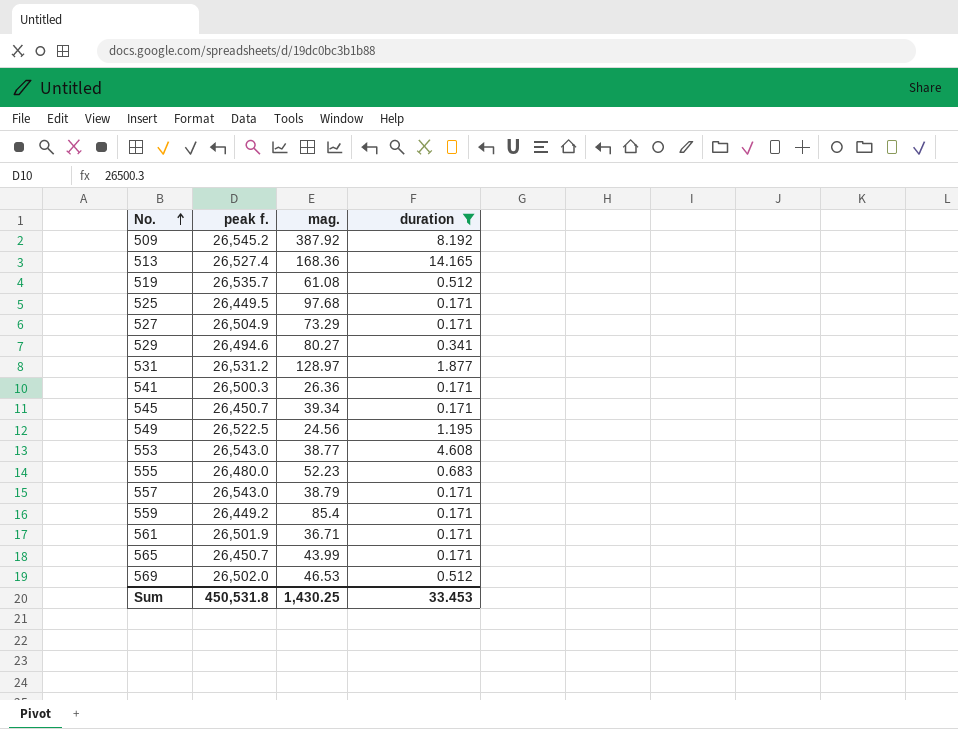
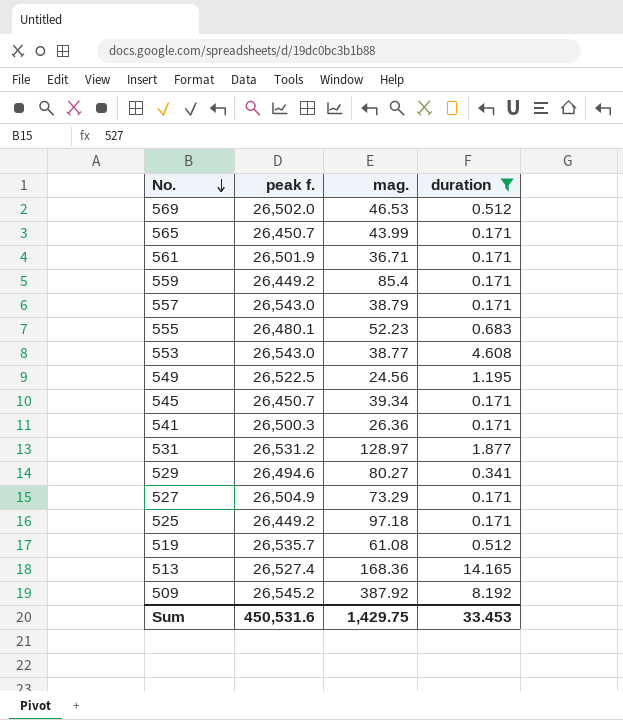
row order: No. ascending -> No. descending
555 | peak f.: 26,480.0 -> 26,480.1
525 | peak f.: 26,449.5 -> 26,449.2
525 | mag.: 97.68 -> 97.18
Sum | peak f.: 450,531.8 -> 450,531.6
Sum | mag.: 1,430.25 -> 1,429.75

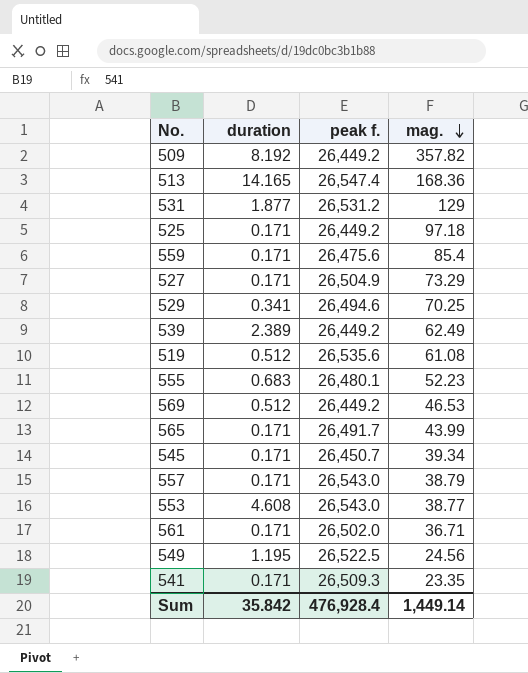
filter: duration != 2.389 -> none
row order: No. descending -> mag. descending
column duration | position: 4 -> 2
509 | peak f.: 26,545.2 -> 26,449.2
509 | mag.: 387.92 -> 357.82
513 | peak f.: 26,527.4 -> 26,547.4
531 | mag.: 128.97 -> 129
559 | peak f.: 26,449.2 -> 26,475.6
529 | mag.: 80.27 -> 70.25
519 | peak f.: 26,535.7 -> 26,535.6
569 | peak f.: 26,502.0 -> 26,449.2
565 | peak f.: 26,450.7 -> 26,491.7
561 | peak f.: 26,501.9 -> 26,502.0
541 | peak f.: 26,500.3 -> 26,509.3
541 | mag.: 26.36 -> 23.35
Sum | duration: 33.453 -> 35.842
Sum | peak f.: 450,531.6 -> 476,928.4
Sum | mag.: 1,429.75 -> 1,449.14

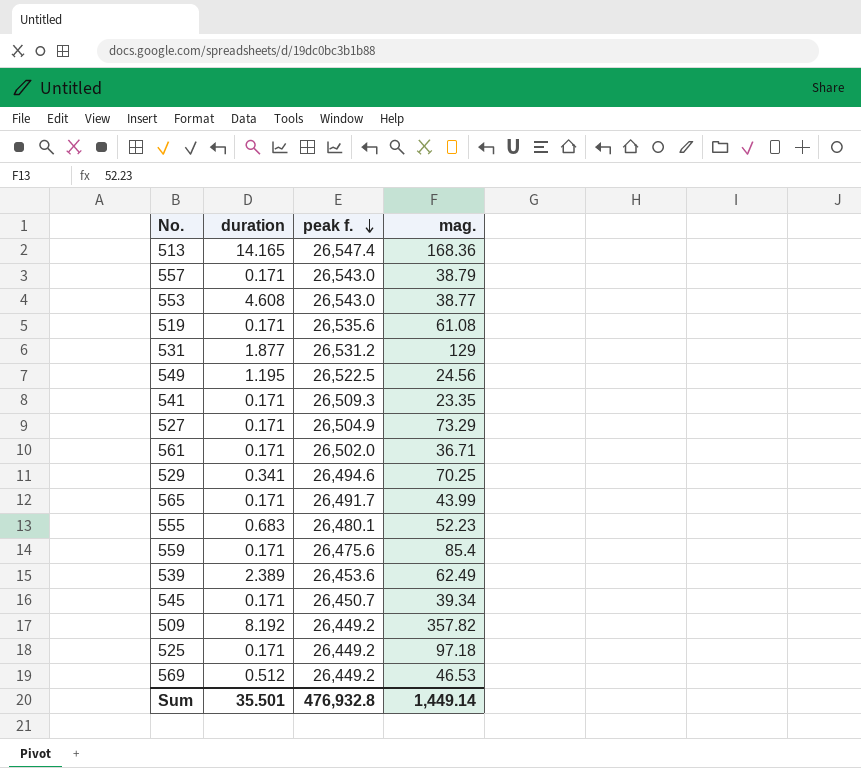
row order: mag. descending -> peak f. descending
519 | duration: 0.512 -> 0.171
539 | peak f.: 26,449.2 -> 26,453.6
Sum | duration: 35.842 -> 35.501
Sum | peak f.: 476,928.4 -> 476,932.8

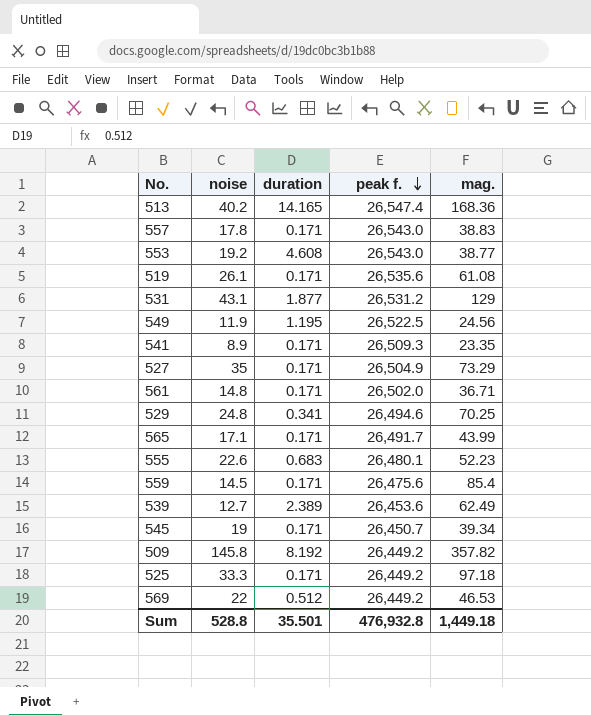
column noise | position: none -> 2
557 | mag.: 38.79 -> 38.83
Sum | mag.: 1,449.14 -> 1,449.18

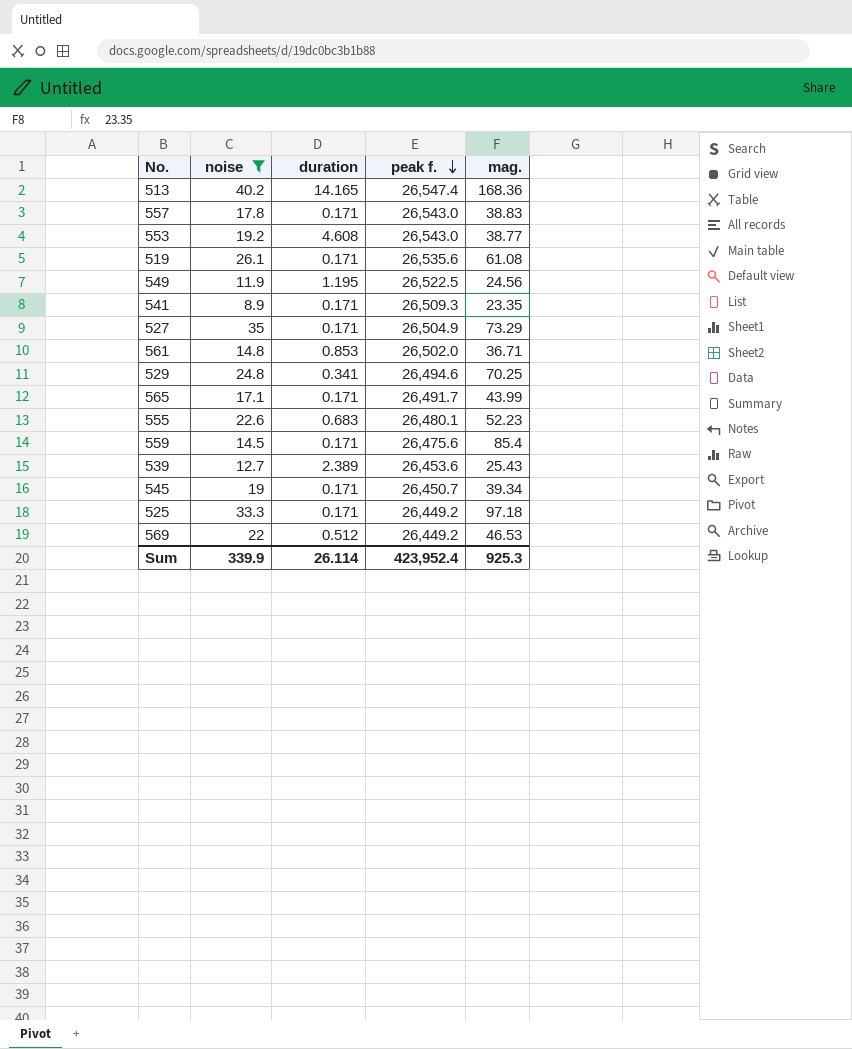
filter: none -> noise <= 40.2
561 | duration: 0.171 -> 0.853
539 | mag.: 62.49 -> 25.43
Sum | noise: 528.8 -> 339.9
Sum | duration: 35.501 -> 26.114
Sum | peak f.: 476,932.8 -> 423,952.4
Sum | mag.: 1,449.18 -> 925.3

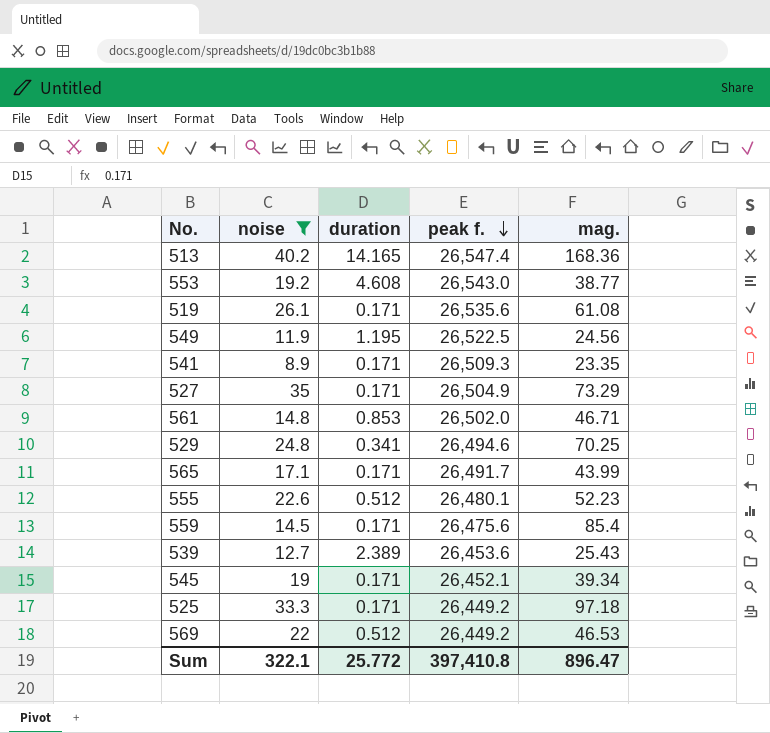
row 557: 17.8 | 0.171 | 26,543.0 | 38.83 -> none
561 | mag.: 36.71 -> 46.71
555 | duration: 0.683 -> 0.512
545 | peak f.: 26,450.7 -> 26,452.1
Sum | noise: 339.9 -> 322.1
Sum | duration: 26.114 -> 25.772
Sum | peak f.: 423,952.4 -> 397,410.8
Sum | mag.: 925.3 -> 896.47

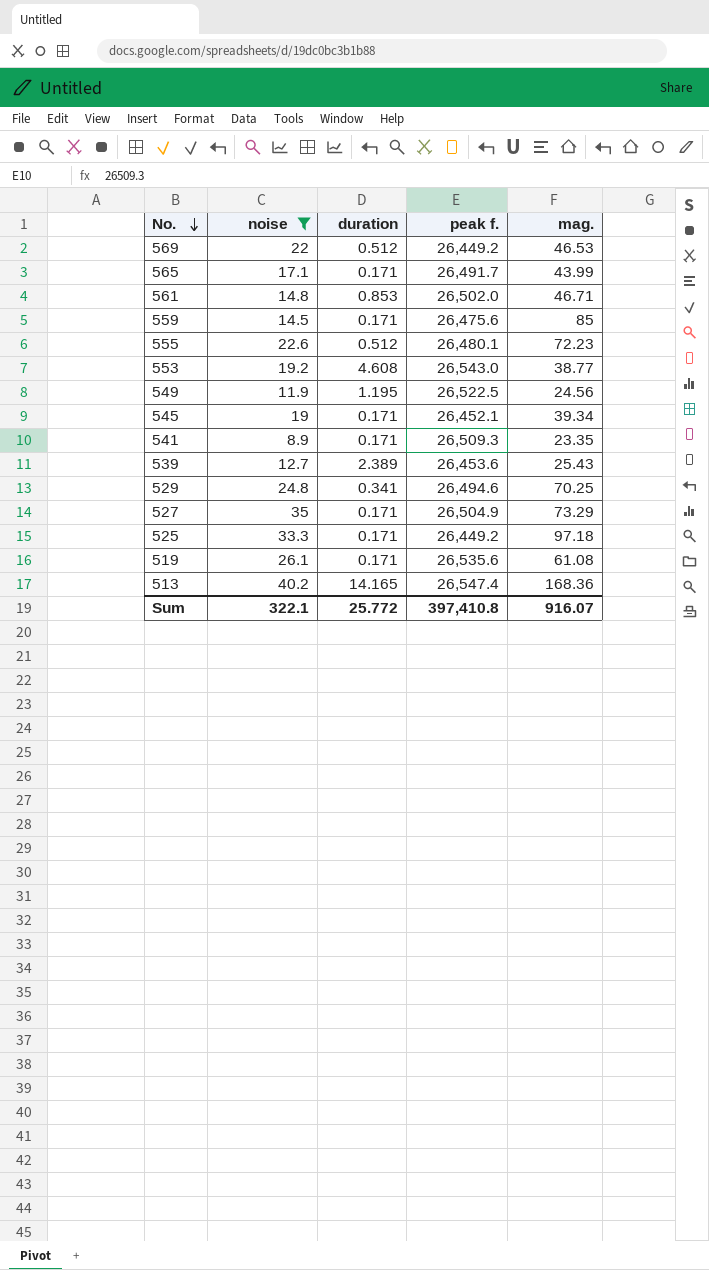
row order: peak f. descending -> No. descending
559 | mag.: 85.4 -> 85
555 | mag.: 52.23 -> 72.23
Sum | mag.: 896.47 -> 916.07

